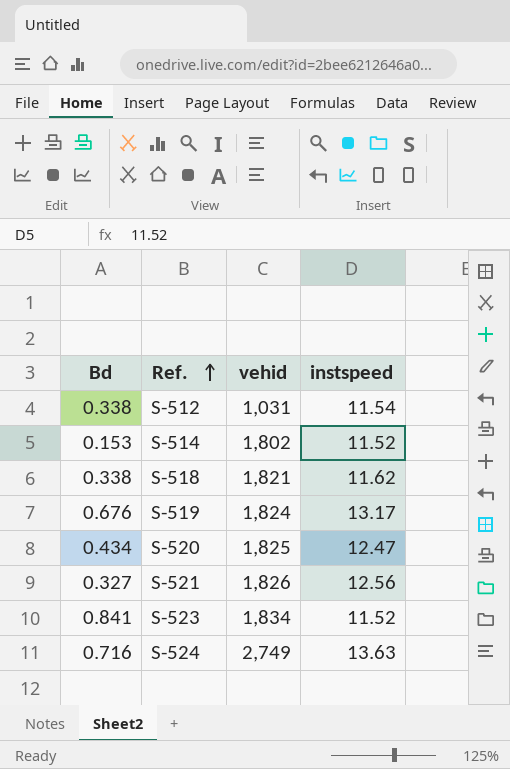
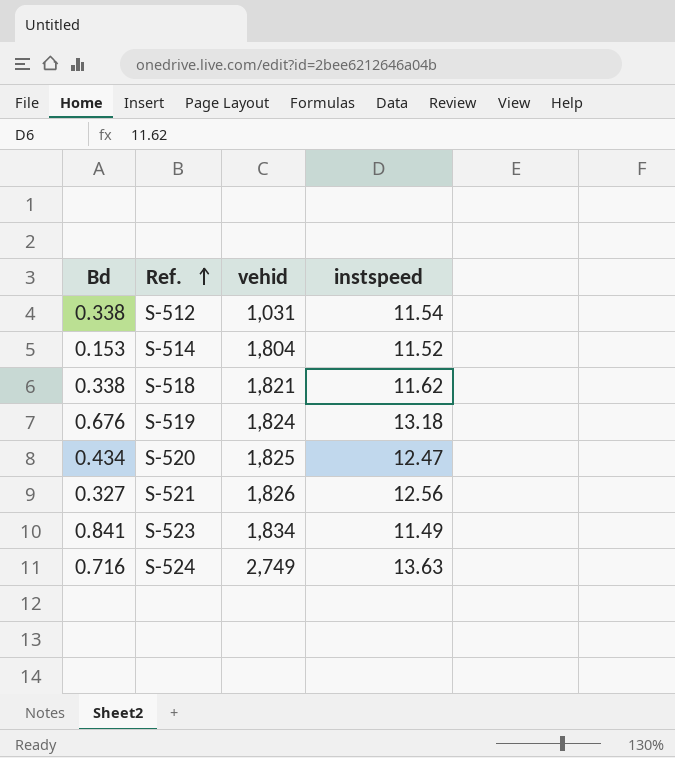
S-514 | vehid: 1,802 -> 1,804
S-519 | instspeed: 13.17 -> 13.18
S-523 | instspeed: 11.52 -> 11.49

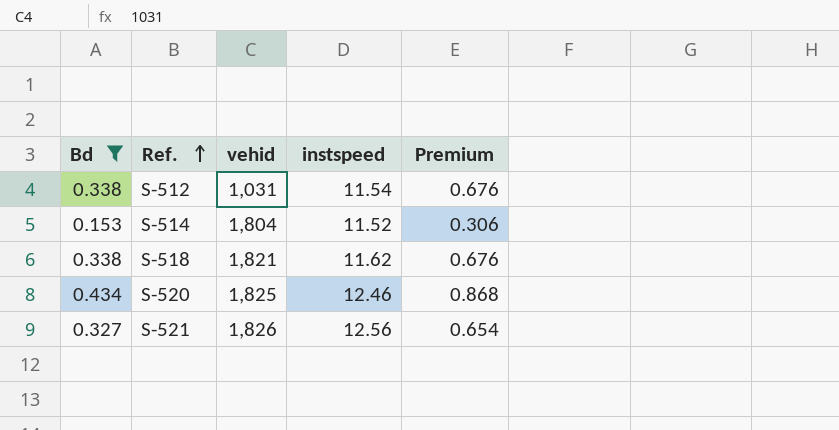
filter: none -> Bd <= 0.434
column Premium | formula: none -> [Bd] * 2
S-520 | instspeed: 12.47 -> 12.46

